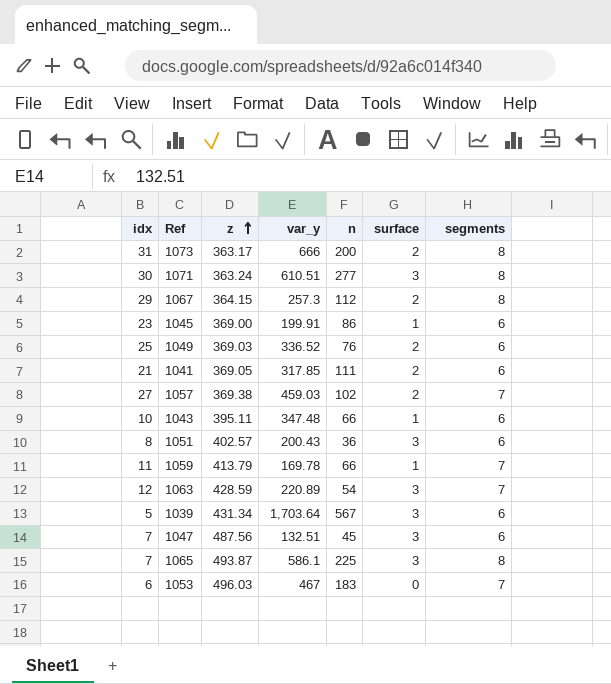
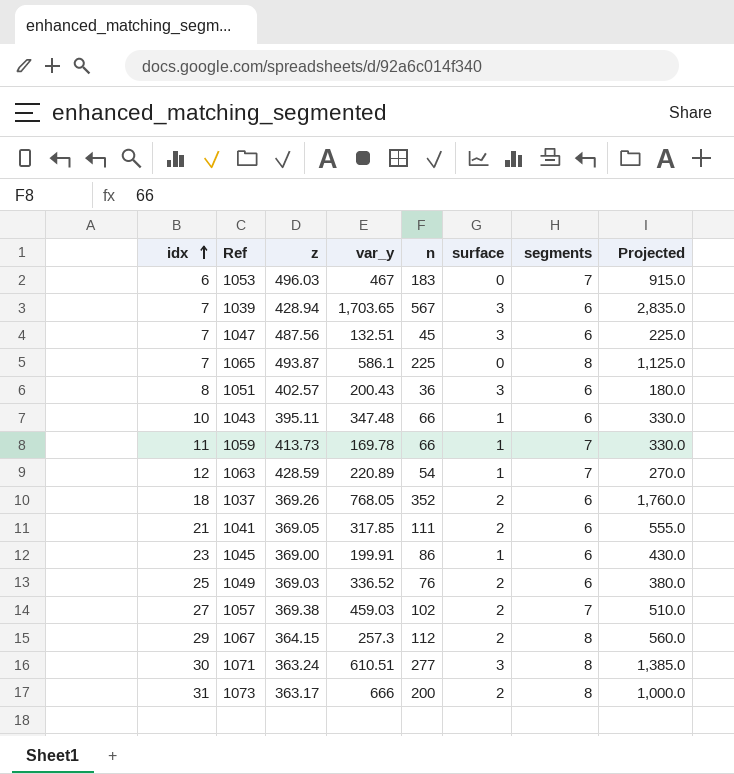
row order: z ascending -> idx ascending
column Projected | formula: none -> [n] * 5
1039 | idx: 5 -> 7
1039 | z: 431.34 -> 428.94
1039 | var_y: 1,703.64 -> 1,703.65
1065 | surface: 3 -> 0
1059 | z: 413.79 -> 413.73
1063 | surface: 3 -> 1
row 1037: none -> 18 | 369.26 | 768.05 | 352 | 2 | 6 | 1,760.0

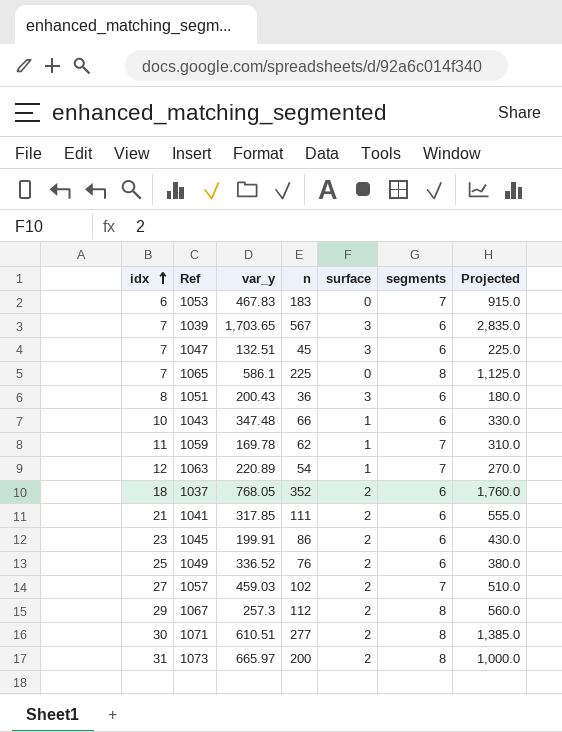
column z | position: 3 -> none
1053 | var_y: 467 -> 467.83
1059 | n: 66 -> 62
1059 | Projected: 330.0 -> 310.0
1045 | surface: 1 -> 2
1071 | surface: 3 -> 2
1073 | var_y: 666 -> 665.97

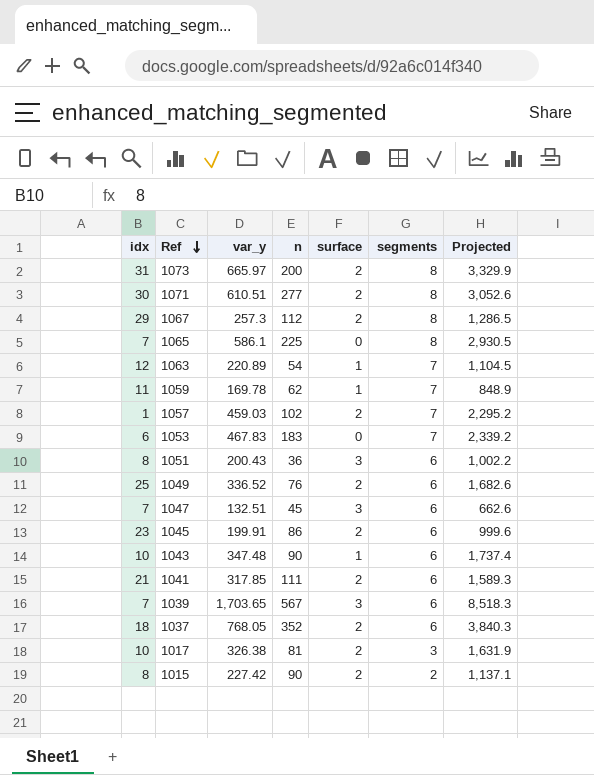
row order: idx ascending -> Ref descending
column Projected | formula: [n] * 5 -> [var_y] * 5
1057 | idx: 27 -> 1
1043 | n: 66 -> 90
row 1017: none -> 10 | 326.38 | 81 | 2 | 3 | 1,631.9
row 1015: none -> 8 | 227.42 | 90 | 2 | 2 | 1,137.1

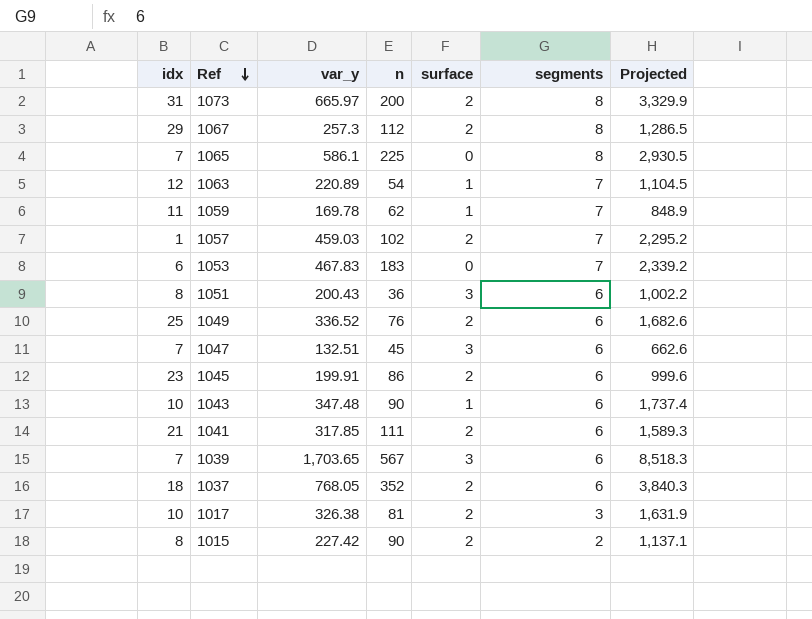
row 1071: 30 | 610.51 | 277 | 2 | 8 | 3,052.6 -> none

